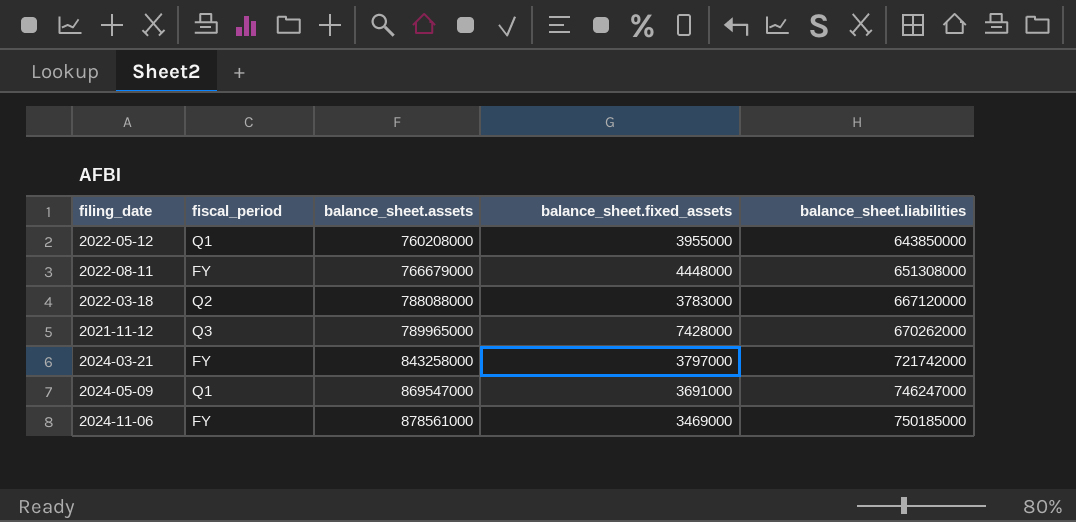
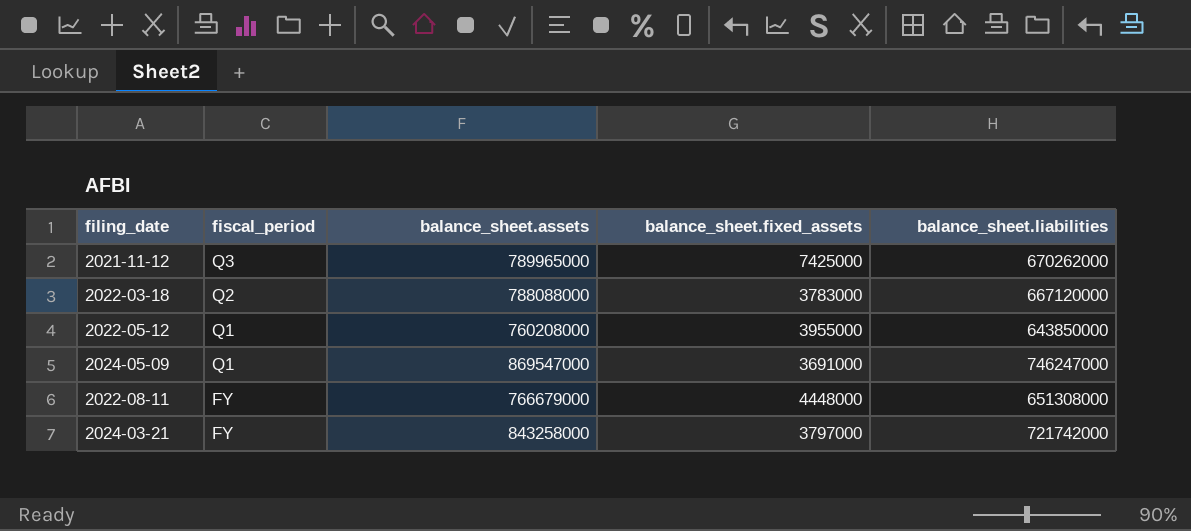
row order: balance_sheet.assets ascending -> fiscal_period descending
row 2024-11-06: FY | 878561000 | 3469000 | 750185000 -> none
2021-11-12 | balance_sheet.fixed_assets: 7428000 -> 7425000

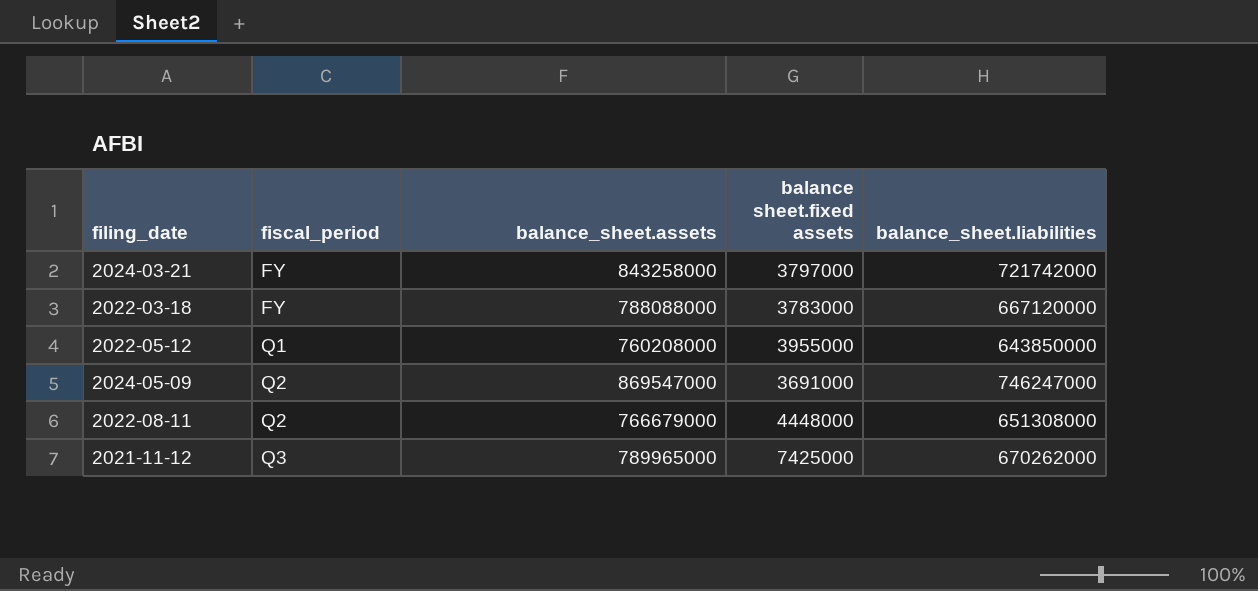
row order: fiscal_period descending -> fiscal_period ascending
column name: balance_sheet.fixed_assets -> balance sheet.fixed assets
2022-03-18 | fiscal_period: Q2 -> FY
2024-05-09 | fiscal_period: Q1 -> Q2
2022-08-11 | fiscal_period: FY -> Q2

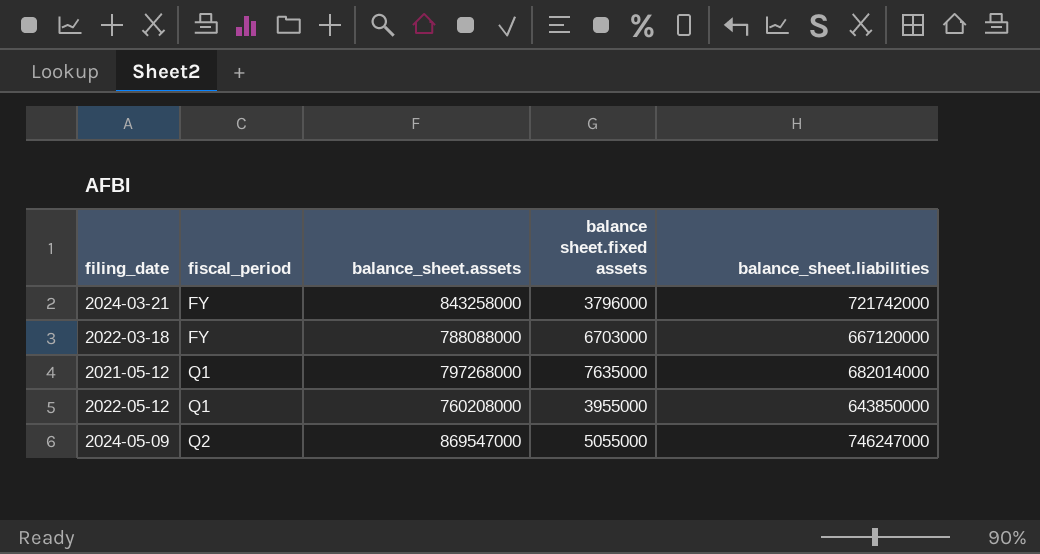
row 2022-08-11: Q2 | 766679000 | 4448000 | 651308000 -> none
row 2021-11-12: Q3 | 789965000 | 7425000 | 670262000 -> none
2024-03-21 | balance sheet.fixed assets: 3797000 -> 3796000
2022-03-18 | balance sheet.fixed assets: 3783000 -> 6703000
row 2021-05-12: none -> Q1 | 797268000 | 7635000 | 682014000
2024-05-09 | balance sheet.fixed assets: 3691000 -> 5055000

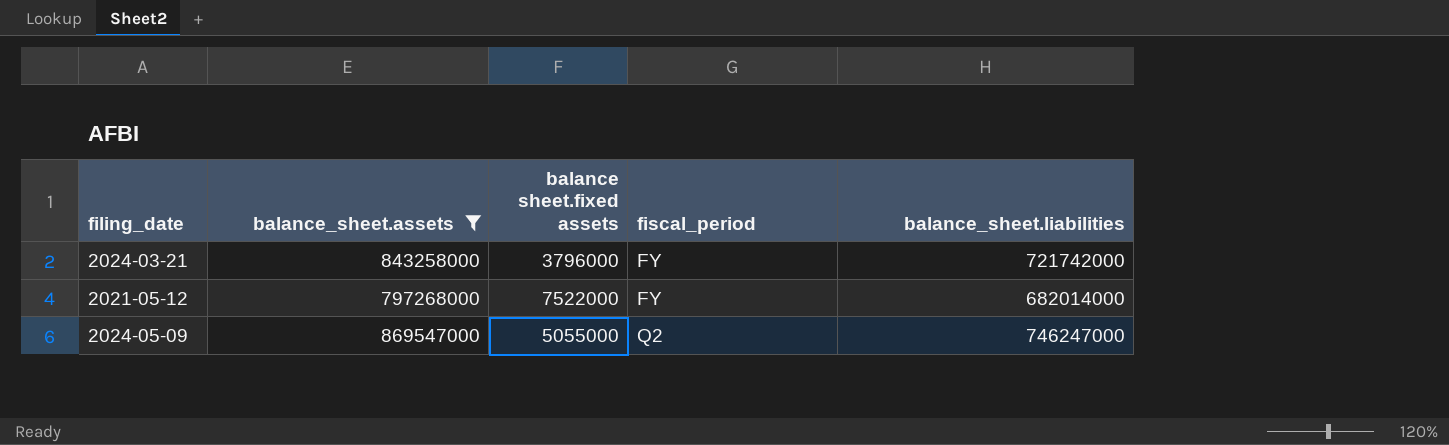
filter: none -> balance_sheet.assets >= 797268000
column fiscal_period | position: 2 -> 4
2021-05-12 | balance sheet.fixed assets: 7635000 -> 7522000
2021-05-12 | fiscal_period: Q1 -> FY

